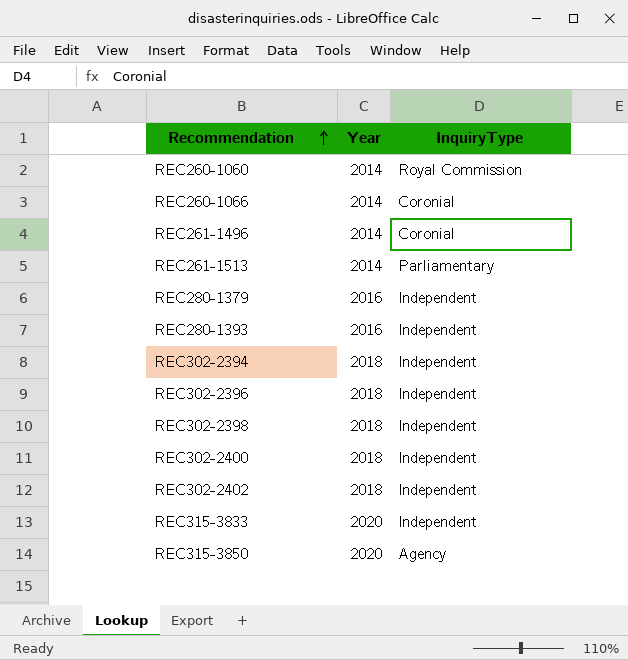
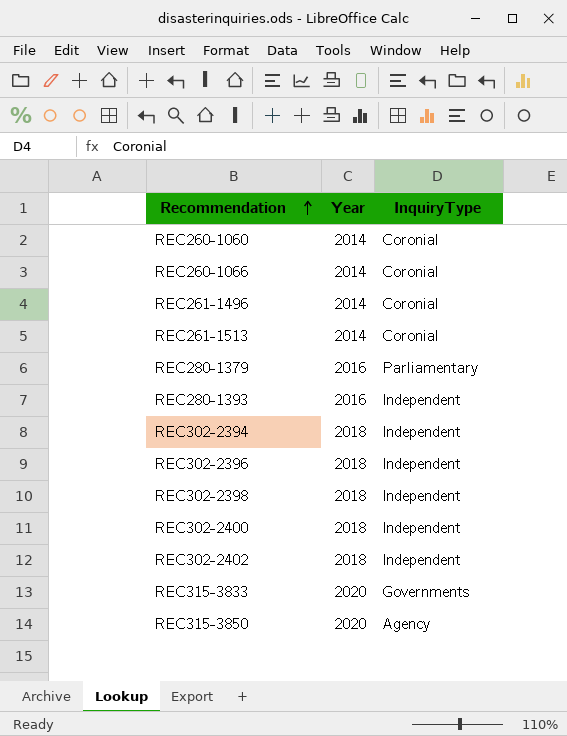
REC260-1060 | InquiryType: Royal Commission -> Coronial
REC261-1513 | InquiryType: Parliamentary -> Coronial
REC280-1379 | InquiryType: Independent -> Parliamentary
REC315-3833 | InquiryType: Independent -> Governments

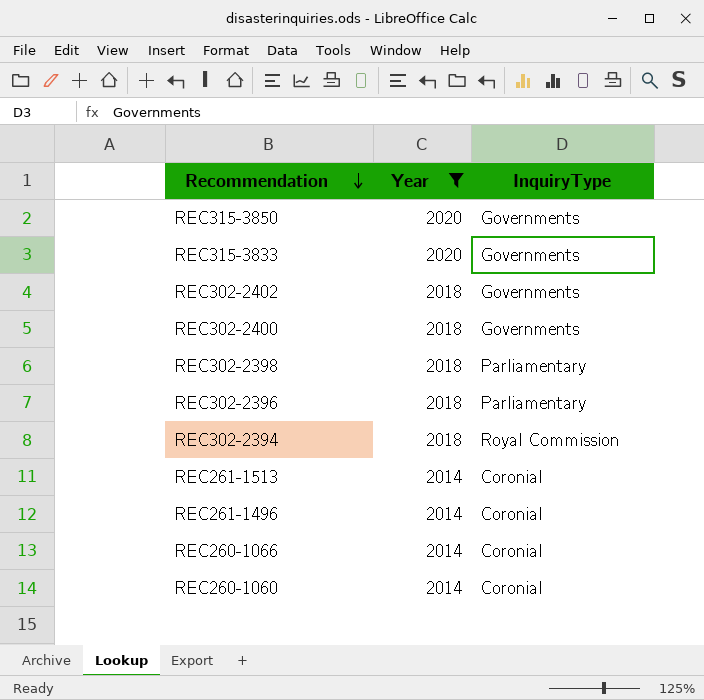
filter: none -> Year != 2016
row order: Recommendation ascending -> Recommendation descending
REC315-3850 | InquiryType: Agency -> Governments
REC302-2402 | InquiryType: Independent -> Governments
REC302-2400 | InquiryType: Independent -> Governments
REC302-2398 | InquiryType: Independent -> Parliamentary
REC302-2396 | InquiryType: Independent -> Parliamentary
REC302-2394 | InquiryType: Independent -> Royal Commission

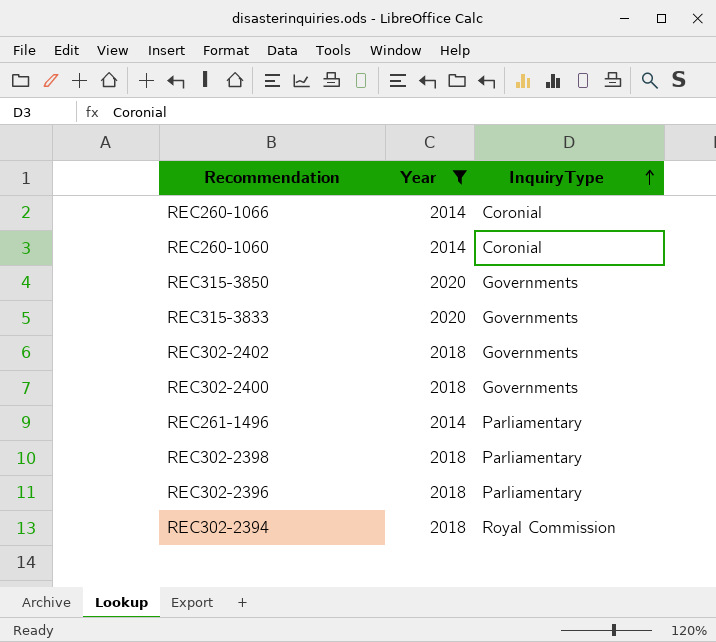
row order: Recommendation descending -> InquiryType ascending
row REC261-1513: 2014 | Coronial -> none
REC261-1496 | InquiryType: Coronial -> Parliamentary

